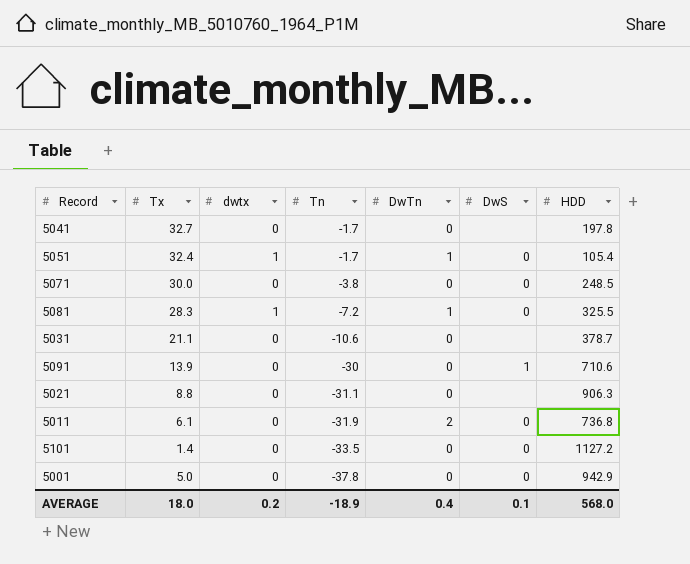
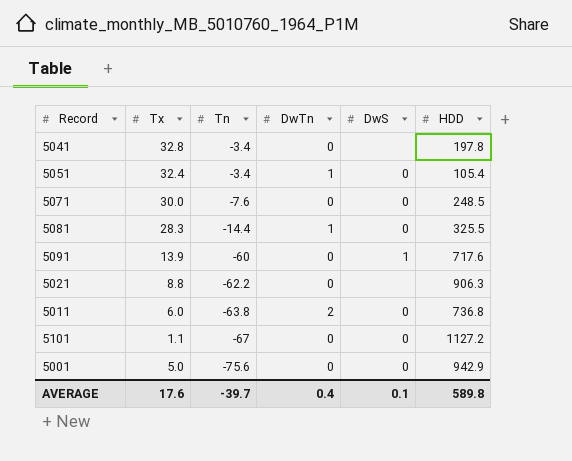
column dwtx | position: 3 -> none
row 5031: 21.1 | 0 | -10.6 | 0 | none | 378.7 -> none
5041 | Tx: 32.7 -> 32.8
5041 | Tn: -1.7 -> -3.4
5051 | Tn: -1.7 -> -3.4
5071 | Tn: -3.8 -> -7.6
5081 | Tn: -7.2 -> -14.4
5091 | Tn: -30 -> -60
5091 | HDD: 710.6 -> 717.6
5021 | Tn: -31.1 -> -62.2
5011 | Tx: 6.1 -> 6.0
5011 | Tn: -31.9 -> -63.8
5101 | Tx: 1.4 -> 1.1
5101 | Tn: -33.5 -> -67
5001 | Tn: -37.8 -> -75.6
AVERAGE | Tx: 18.0 -> 17.6
AVERAGE | Tn: -18.9 -> -39.7
AVERAGE | HDD: 568.0 -> 589.8

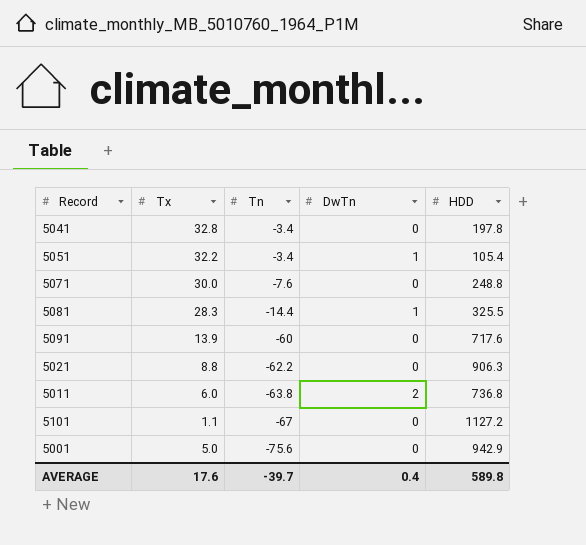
column DwS | position: 5 -> none
5051 | Tx: 32.4 -> 32.2
5071 | HDD: 248.5 -> 248.8

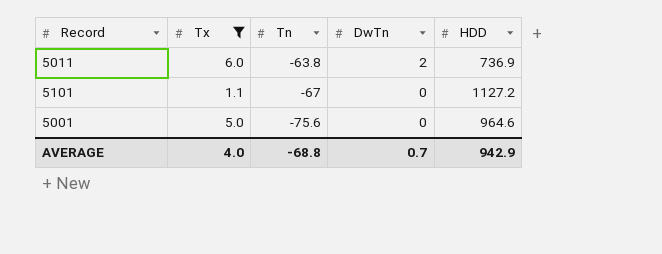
filter: none -> Tx <= 6.0
5011 | HDD: 736.8 -> 736.9
5001 | HDD: 942.9 -> 964.6
AVERAGE | Tx: 17.6 -> 4.0
AVERAGE | Tn: -39.7 -> -68.8
AVERAGE | DwTn: 0.4 -> 0.7
AVERAGE | HDD: 589.8 -> 942.9

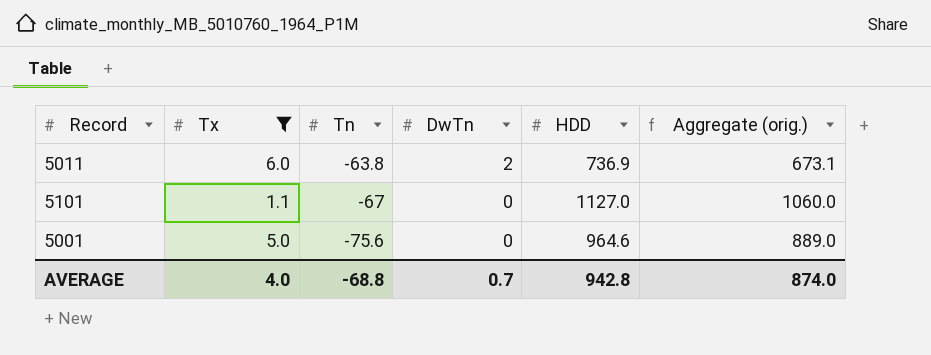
column Aggregate (orig.) | formula: none -> [Tn] + [HDD]
5101 | HDD: 1127.2 -> 1127.0
AVERAGE | HDD: 942.9 -> 942.8

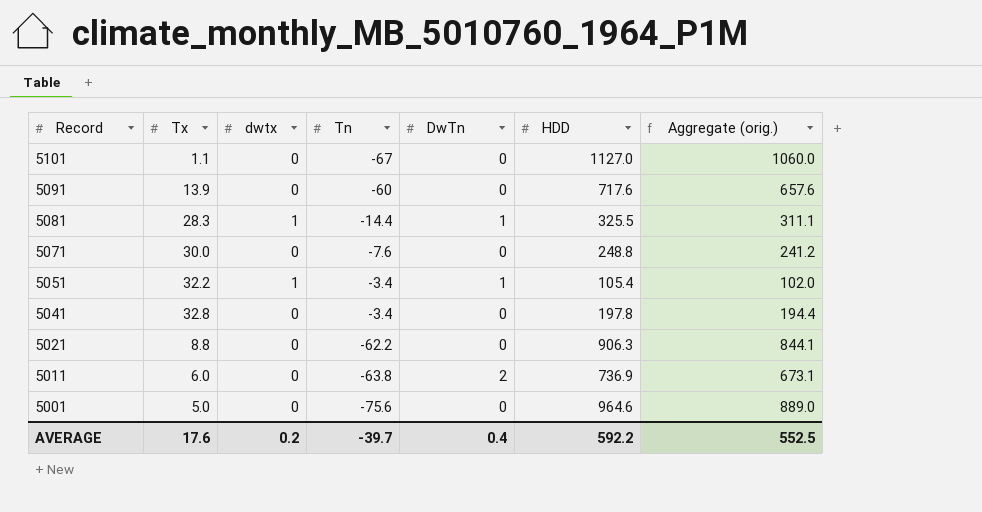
filter: Tx <= 6.0 -> none
row order: Tn descending -> Record descending
column dwtx | position: none -> 3
AVERAGE | Tx: 4.0 -> 17.6
AVERAGE | Tn: -68.8 -> -39.7
AVERAGE | DwTn: 0.7 -> 0.4
AVERAGE | HDD: 942.8 -> 592.2
AVERAGE | Aggregate (orig.): 874.0 -> 552.5

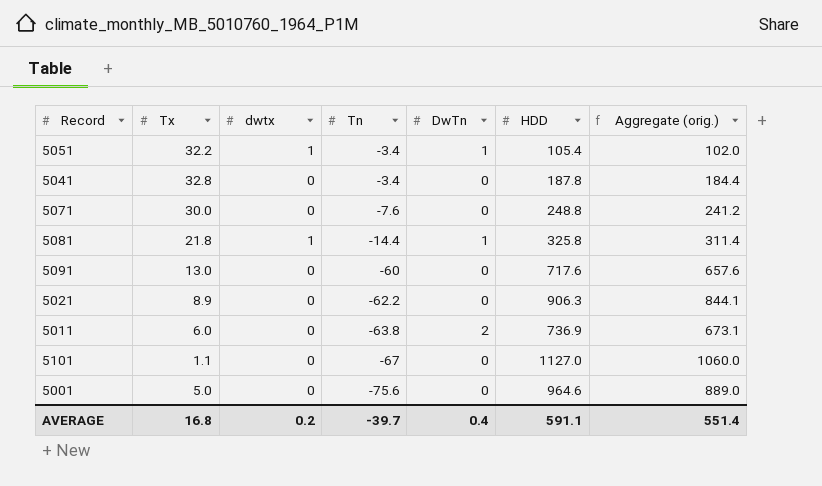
row order: Record descending -> Tn descending
5041 | HDD: 197.8 -> 187.8
5041 | Aggregate (orig.): 194.4 -> 184.4
5081 | Tx: 28.3 -> 21.8
5081 | HDD: 325.5 -> 325.8
5081 | Aggregate (orig.): 311.1 -> 311.4
5091 | Tx: 13.9 -> 13.0
5021 | Tx: 8.8 -> 8.9
AVERAGE | Tx: 17.6 -> 16.8
AVERAGE | HDD: 592.2 -> 591.1
AVERAGE | Aggregate (orig.): 552.5 -> 551.4

